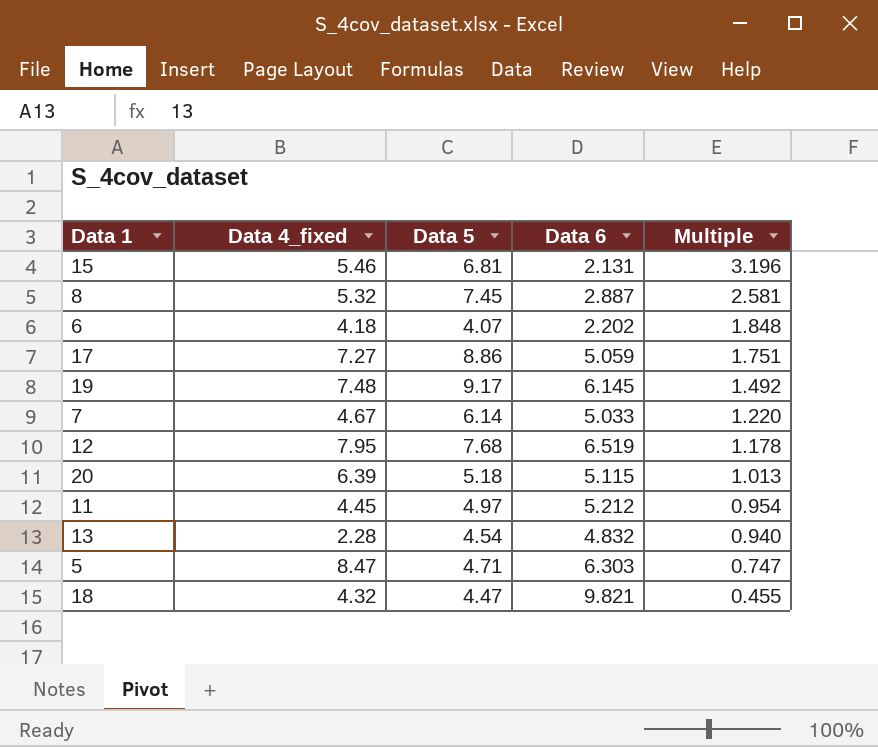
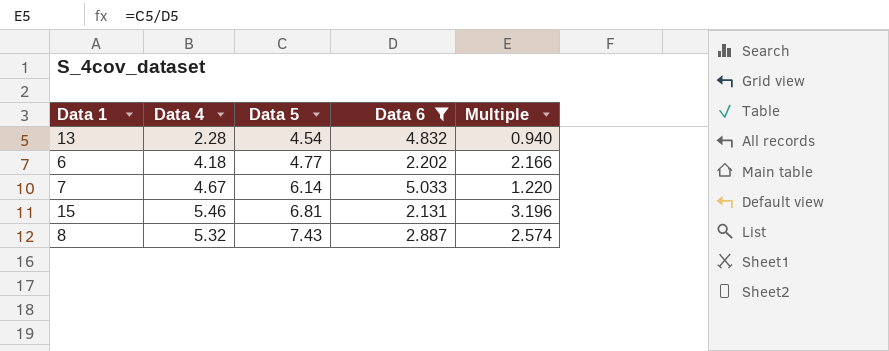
filter: none -> Data 6 <= 5.033
row order: Multiple descending -> Data 5 ascending
column name: Data 4_fixed -> Data 4
6 | Data 5: 4.07 -> 4.77
6 | Multiple: 1.848 -> 2.166
8 | Data 5: 7.45 -> 7.43
8 | Multiple: 2.581 -> 2.574

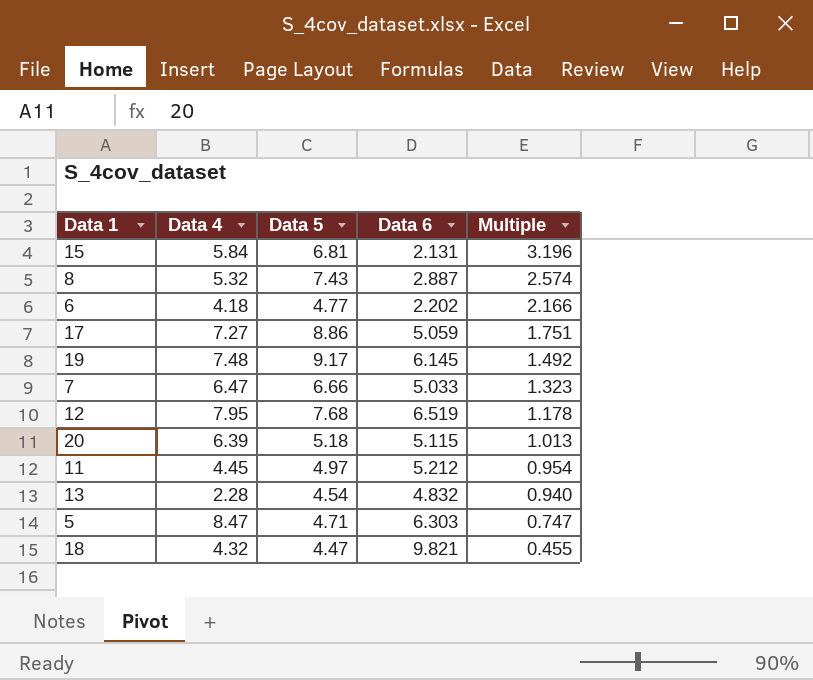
filter: Data 6 <= 5.033 -> none
row order: Data 5 ascending -> Multiple descending
15 | Data 4: 5.46 -> 5.84
7 | Data 4: 4.67 -> 6.47
7 | Data 5: 6.14 -> 6.66
7 | Multiple: 1.220 -> 1.323

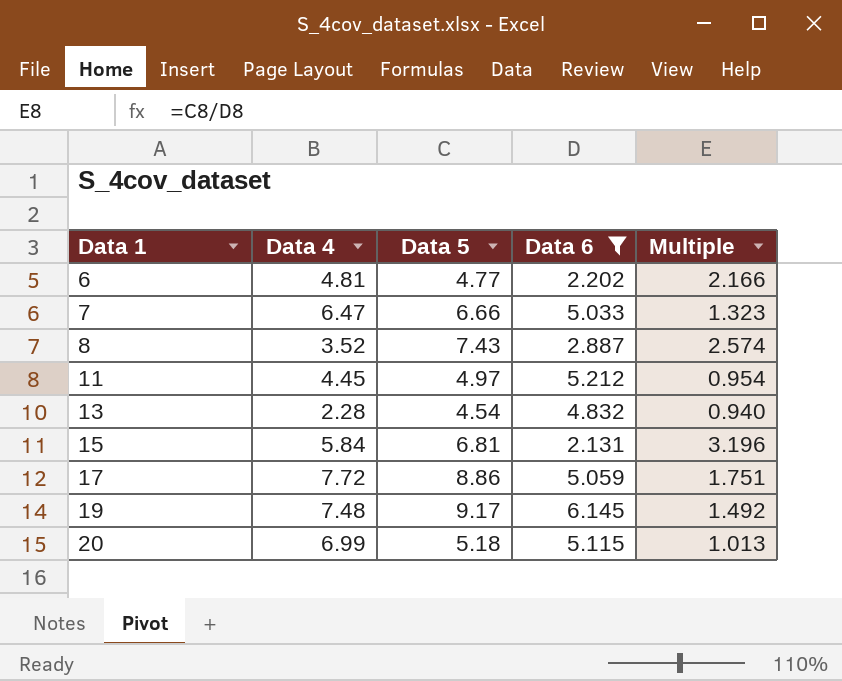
filter: none -> Data 6 <= 6.145
row order: Multiple descending -> Data 1 ascending
6 | Data 4: 4.18 -> 4.81
8 | Data 4: 5.32 -> 3.52
17 | Data 4: 7.27 -> 7.72
20 | Data 4: 6.39 -> 6.99

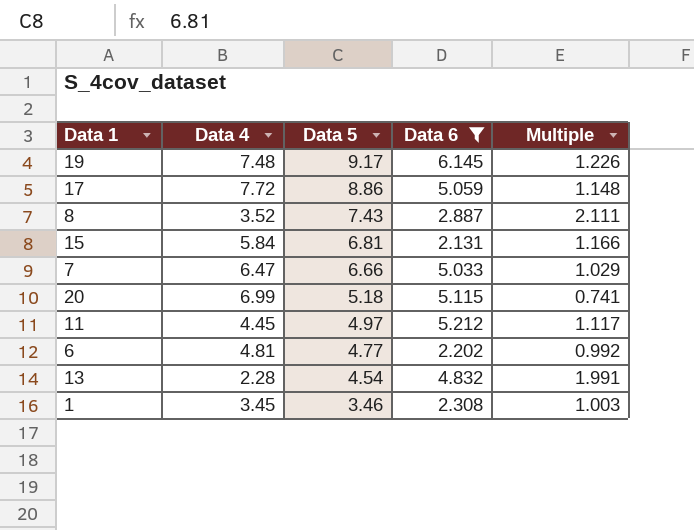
row order: Data 1 ascending -> Data 5 descending
column Multiple | formula: [Data 5] / [Data 6] -> [Data 5] / [Data 4]
row 1: none -> 3.45 | 3.46 | 2.308 | 1.003

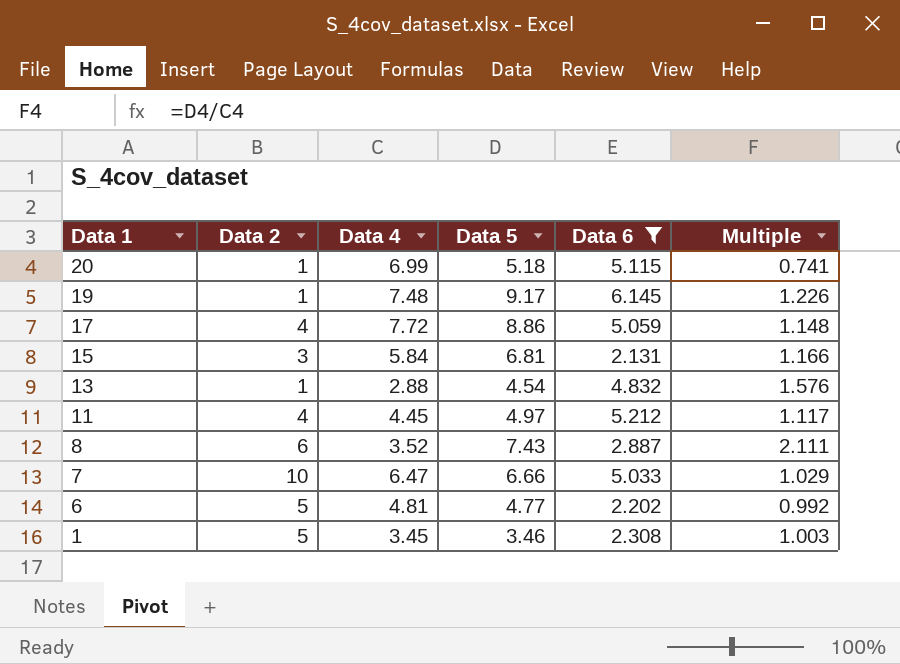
row order: Data 5 descending -> Data 1 descending
column Data 2 | position: none -> 2
13 | Data 4: 2.28 -> 2.88
13 | Multiple: 1.991 -> 1.576

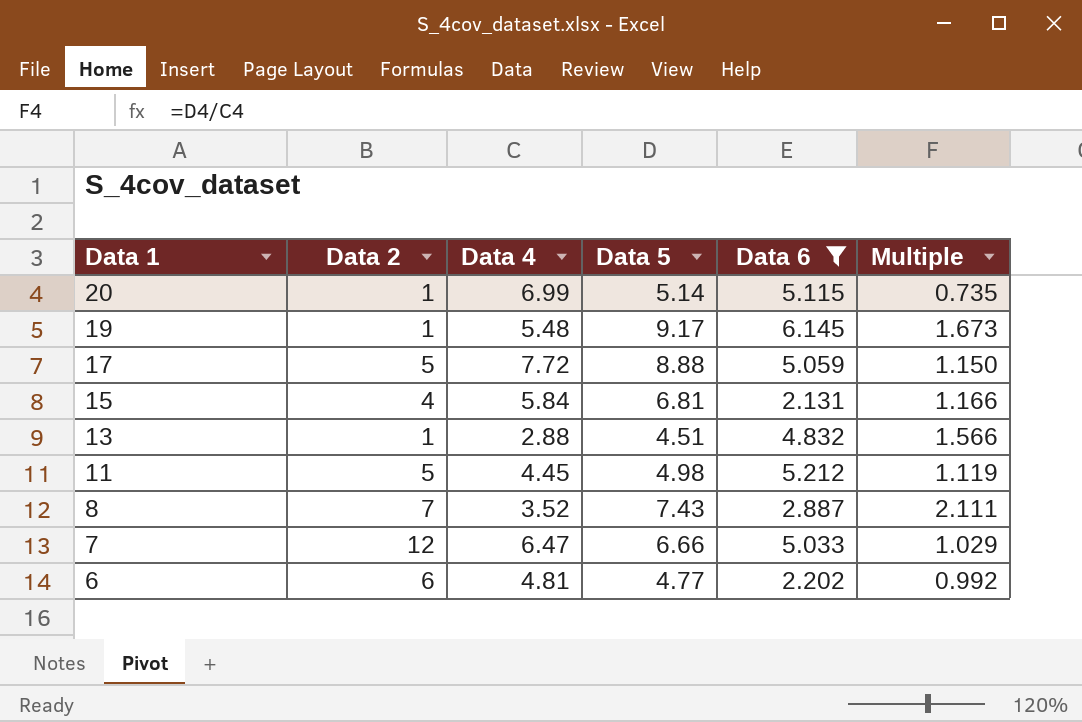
row 1: 5 | 3.45 | 3.46 | 2.308 | 1.003 -> none
20 | Data 5: 5.18 -> 5.14
20 | Multiple: 0.741 -> 0.735
19 | Data 4: 7.48 -> 5.48
19 | Multiple: 1.226 -> 1.673
17 | Data 2: 4 -> 5
17 | Data 5: 8.86 -> 8.88
17 | Multiple: 1.148 -> 1.150
15 | Data 2: 3 -> 4
13 | Data 5: 4.54 -> 4.51
13 | Multiple: 1.576 -> 1.566
11 | Data 2: 4 -> 5
11 | Data 5: 4.97 -> 4.98
11 | Multiple: 1.117 -> 1.119
8 | Data 2: 6 -> 7
7 | Data 2: 10 -> 12
6 | Data 2: 5 -> 6

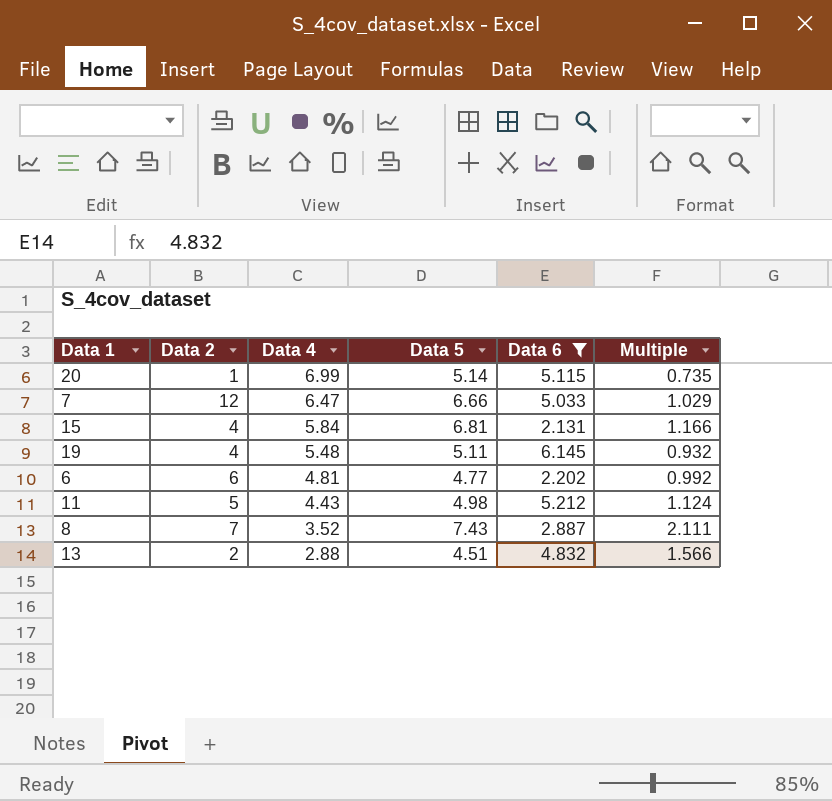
row order: Data 1 descending -> Data 4 descending
row 17: 5 | 7.72 | 8.88 | 5.059 | 1.150 -> none
19 | Data 2: 1 -> 4
19 | Data 5: 9.17 -> 5.11
19 | Multiple: 1.673 -> 0.932
11 | Data 4: 4.45 -> 4.43
11 | Multiple: 1.119 -> 1.124
13 | Data 2: 1 -> 2

